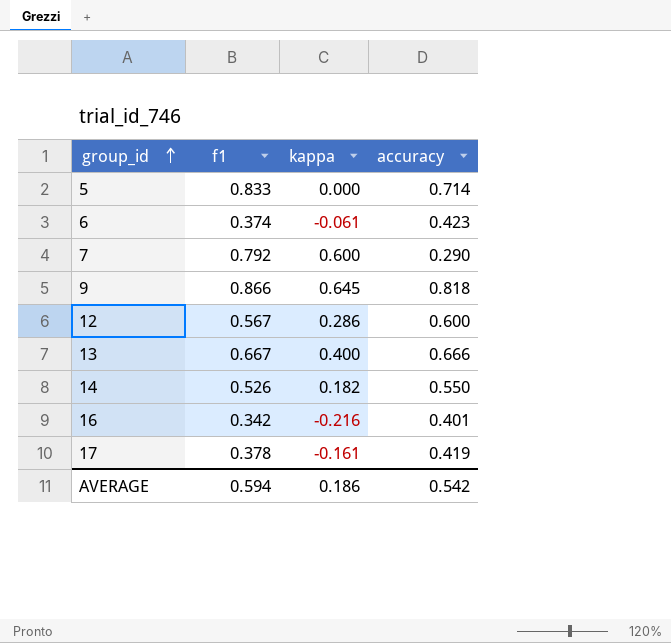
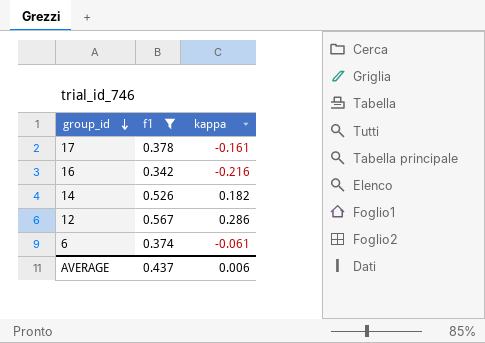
filter: none -> f1 <= 0.567
row order: group_id ascending -> group_id descending
column accuracy | position: 4 -> none
AVERAGE | f1: 0.594 -> 0.437
AVERAGE | kappa: 0.186 -> 0.006

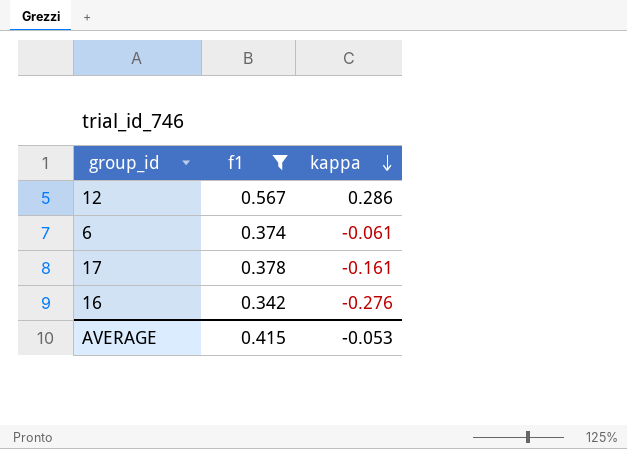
row order: group_id descending -> kappa descending
row 14: 0.526 | 0.182 -> none
16 | kappa: -0.216 -> -0.276
AVERAGE | f1: 0.437 -> 0.415
AVERAGE | kappa: 0.006 -> -0.053

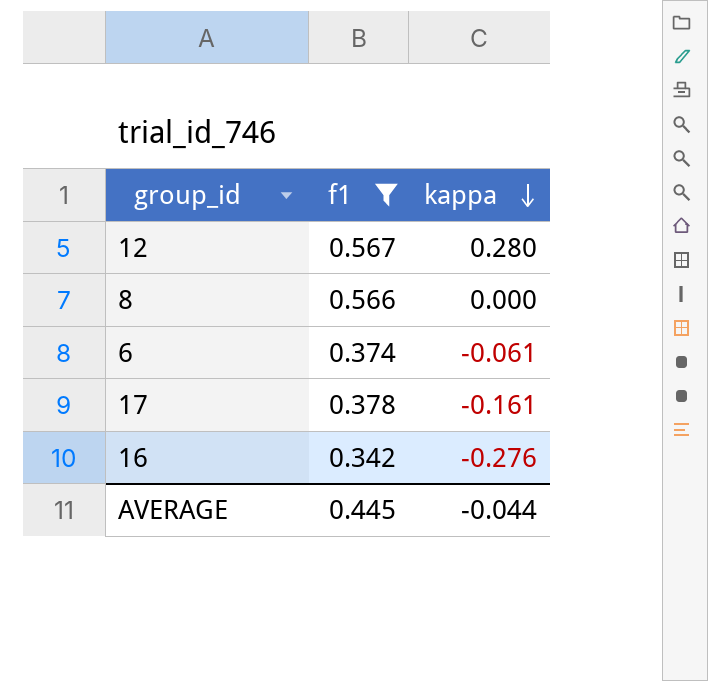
12 | kappa: 0.286 -> 0.280
row 8: none -> 0.566 | 0.000
AVERAGE | f1: 0.415 -> 0.445
AVERAGE | kappa: -0.053 -> -0.044

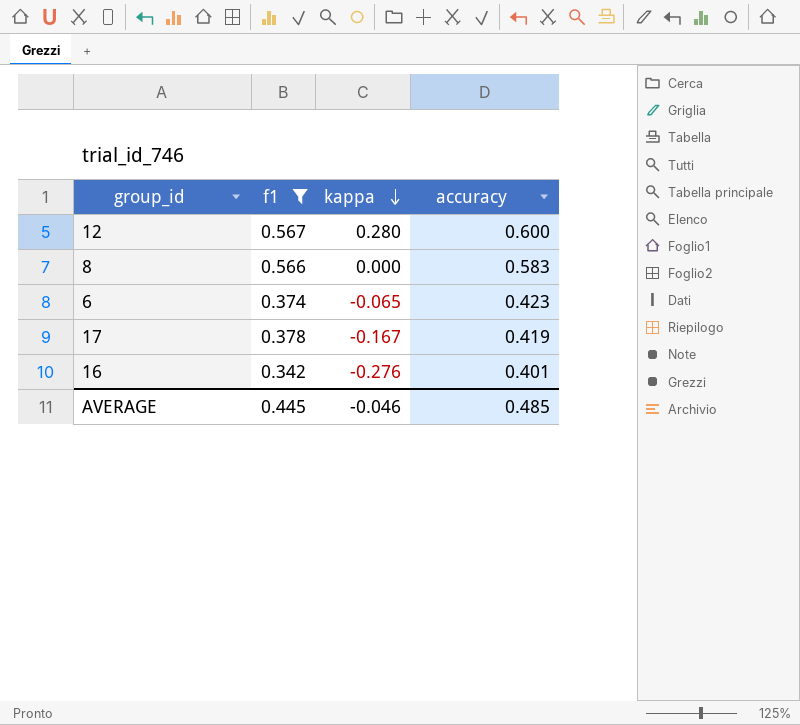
column accuracy | position: none -> 4
6 | kappa: -0.061 -> -0.065
17 | kappa: -0.161 -> -0.167
AVERAGE | kappa: -0.044 -> -0.046

